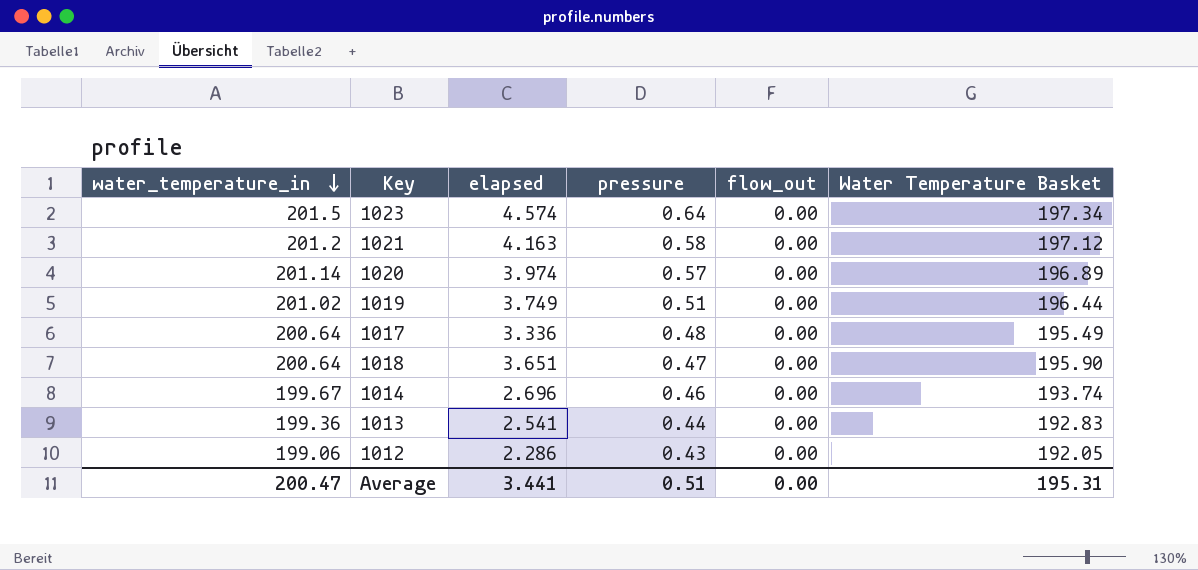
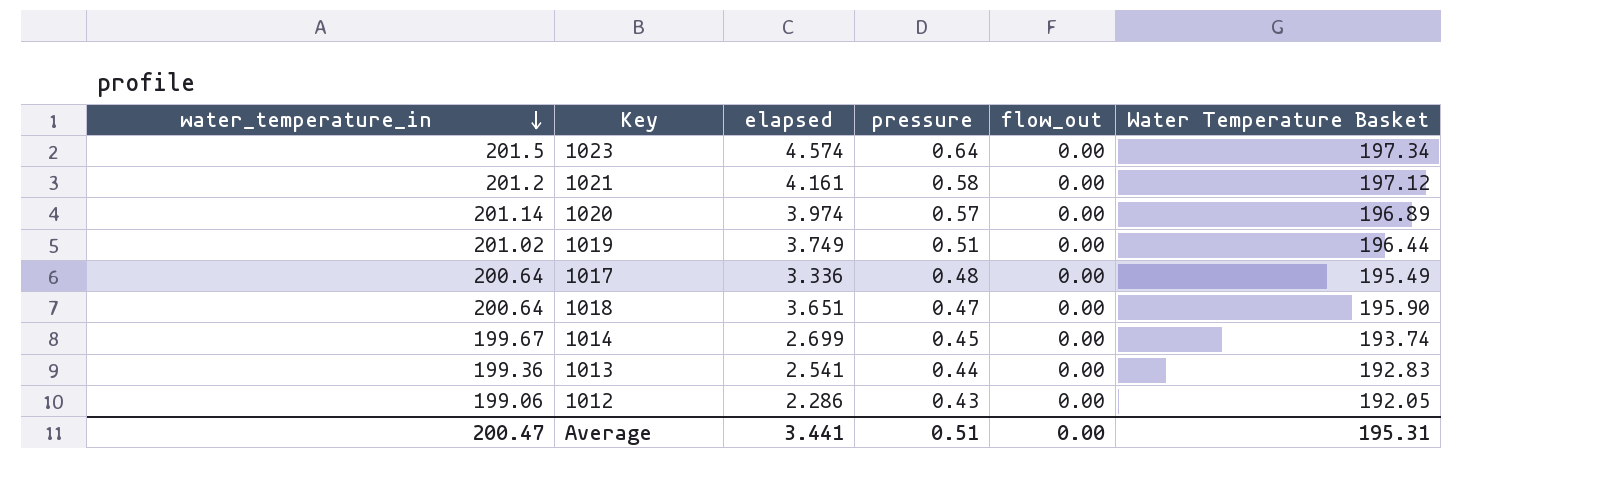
1021 | elapsed: 4.163 -> 4.161
1014 | elapsed: 2.696 -> 2.699
1014 | pressure: 0.46 -> 0.45

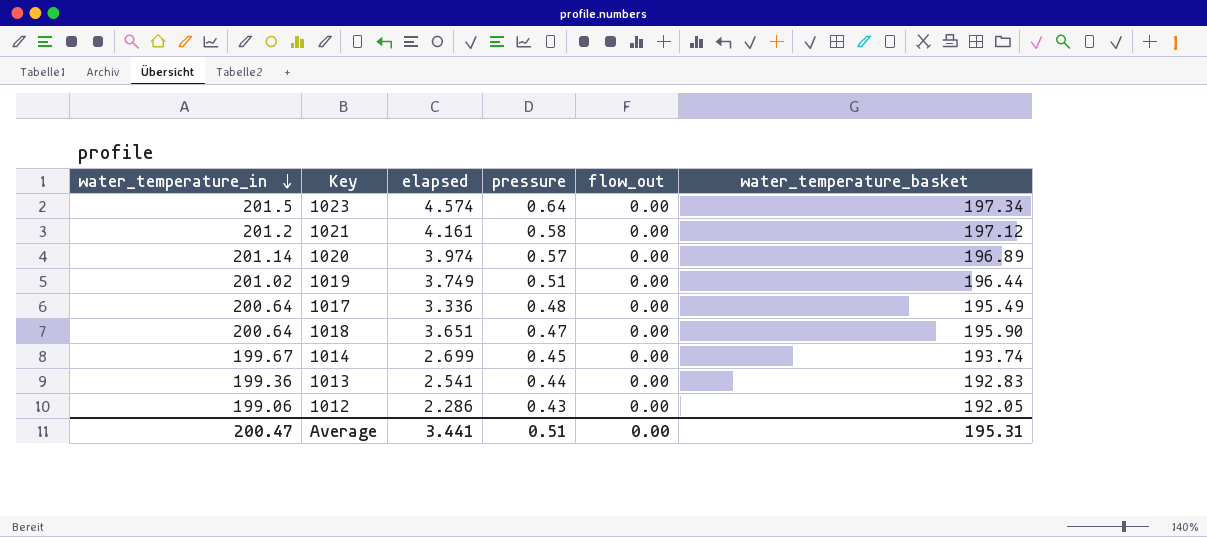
column name: Water Temperature Basket -> water_temperature_basket

